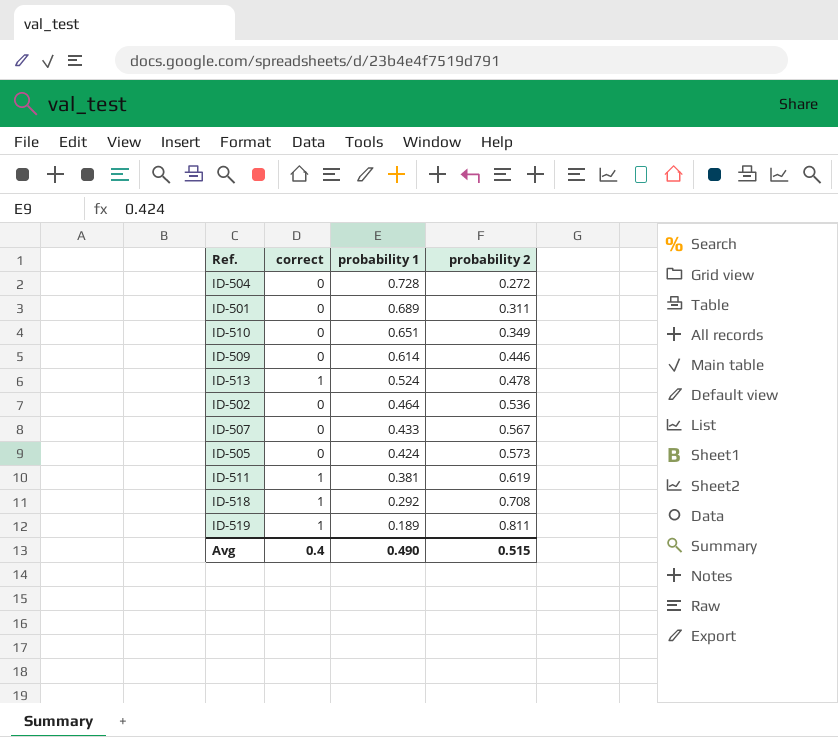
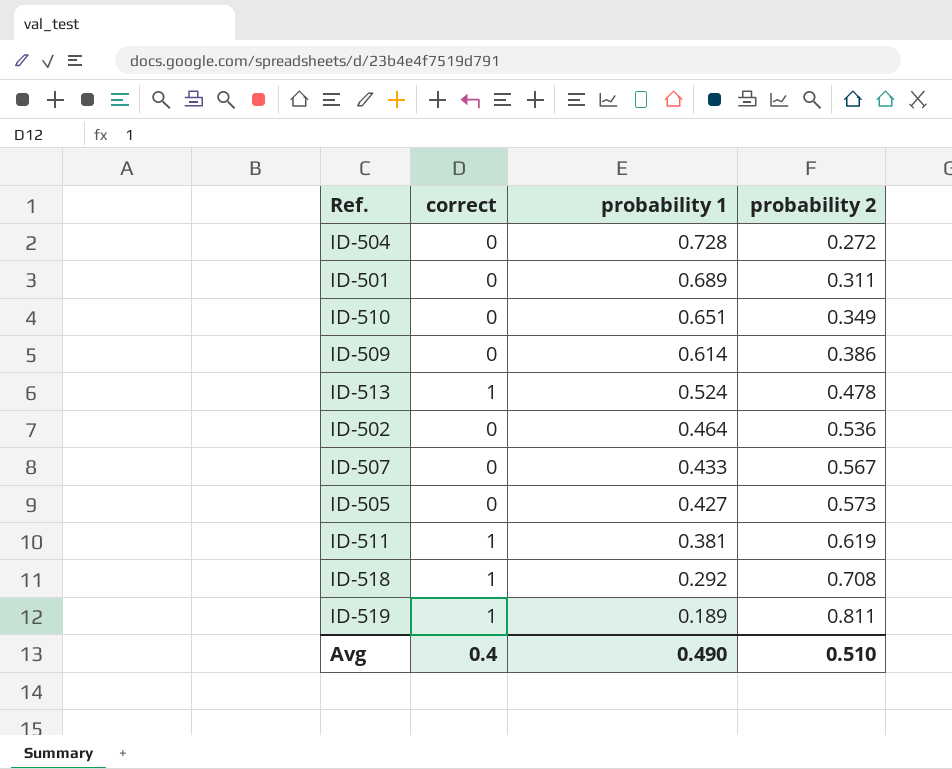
ID-509 | probability 2: 0.446 -> 0.386
ID-505 | probability 1: 0.424 -> 0.427
Avg | probability 2: 0.515 -> 0.510

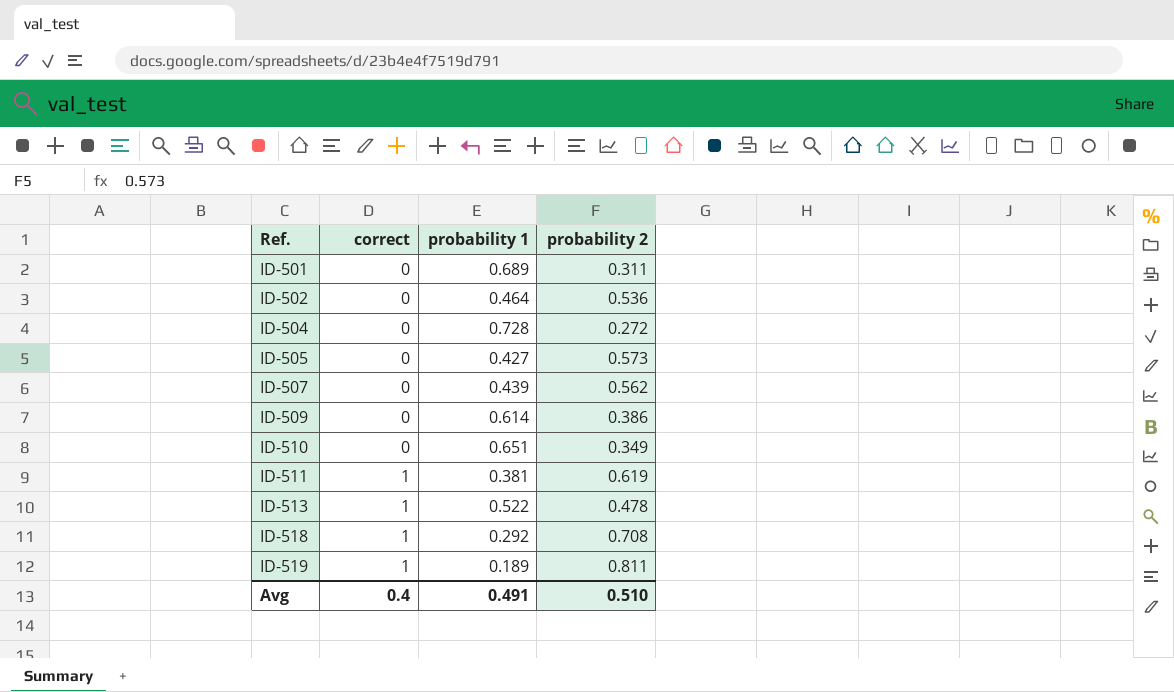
row order: probability 1 descending -> Ref. ascending
ID-507 | probability 1: 0.433 -> 0.439
ID-507 | probability 2: 0.567 -> 0.562
ID-513 | probability 1: 0.524 -> 0.522
Avg | probability 1: 0.490 -> 0.491

